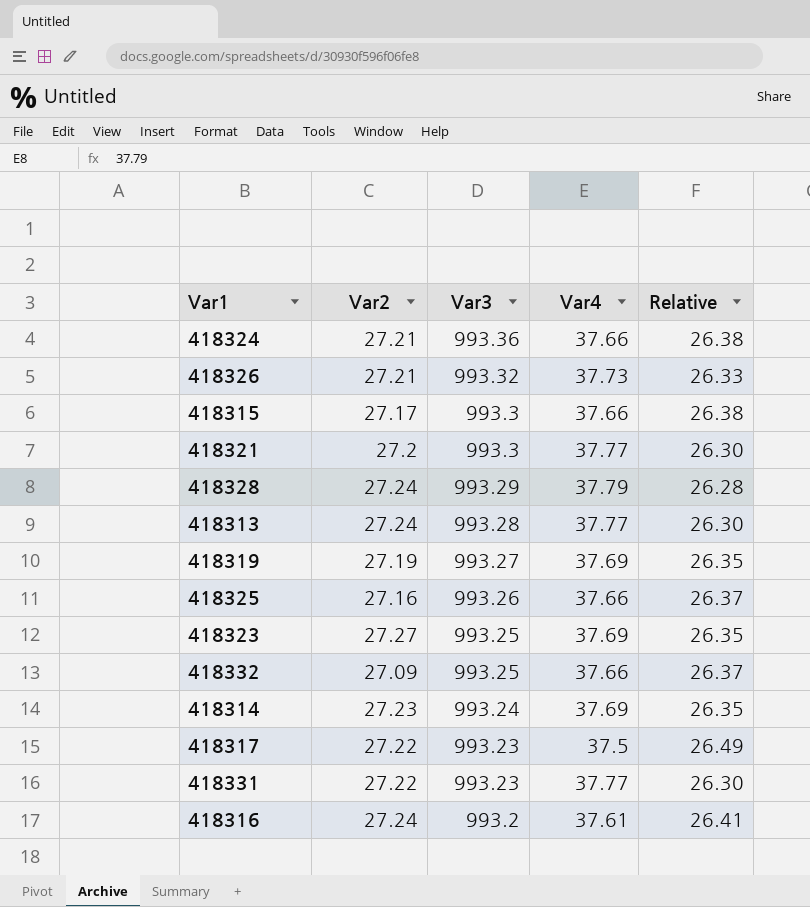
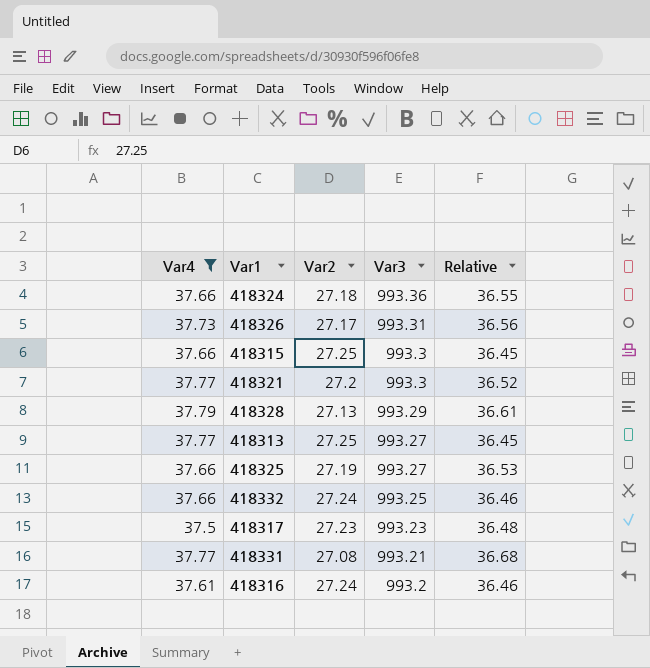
filter: none -> Var4 != 37.69
column Var4 | position: 4 -> 1
column Relative | formula: [Var3] / [Var4] -> [Var3] / [Var2]
418324 | Var2: 27.21 -> 27.18
418326 | Var2: 27.21 -> 27.17
418326 | Var3: 993.32 -> 993.31
418315 | Var2: 27.17 -> 27.25
418328 | Var2: 27.24 -> 27.13
418313 | Var2: 27.24 -> 27.25
418313 | Var3: 993.28 -> 993.27
418325 | Var2: 27.16 -> 27.19
418325 | Var3: 993.26 -> 993.27
418332 | Var2: 27.09 -> 27.24
418317 | Var2: 27.22 -> 27.23
418331 | Var2: 27.22 -> 27.08
418331 | Var3: 993.23 -> 993.21

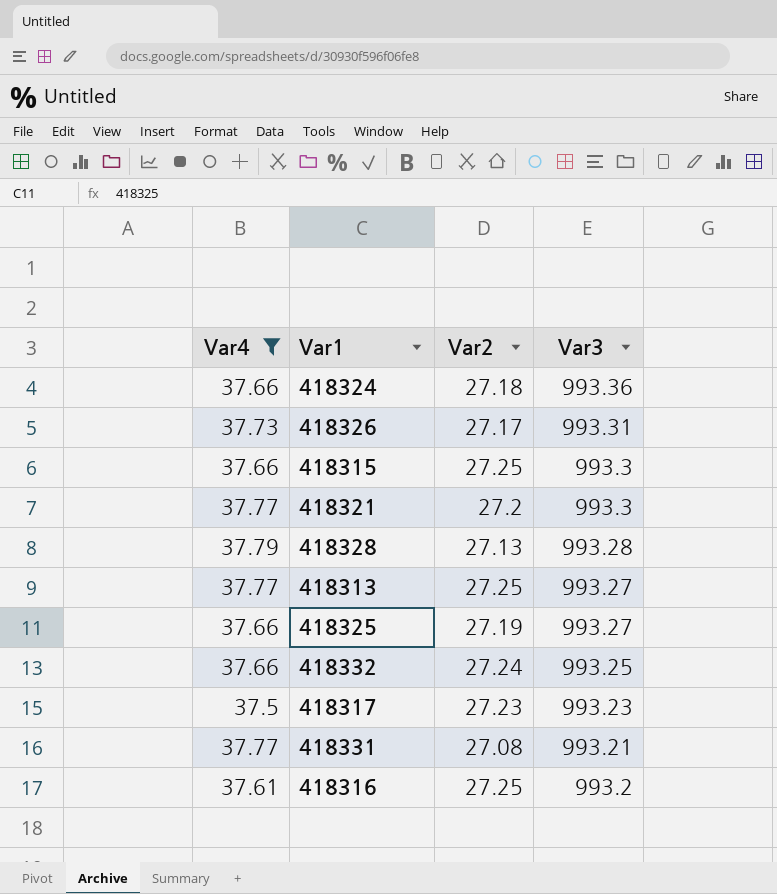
column Relative | formula: [Var3] / [Var2] -> none
418328 | Var3: 993.29 -> 993.28
418316 | Var2: 27.24 -> 27.25

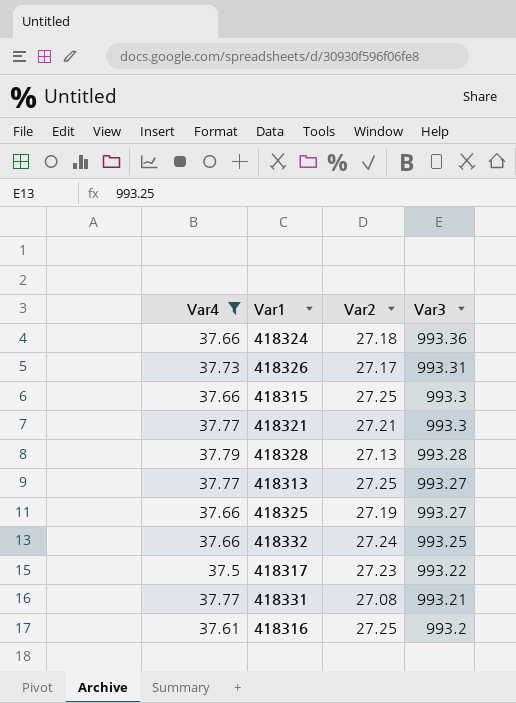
418321 | Var2: 27.2 -> 27.21
418317 | Var3: 993.23 -> 993.22

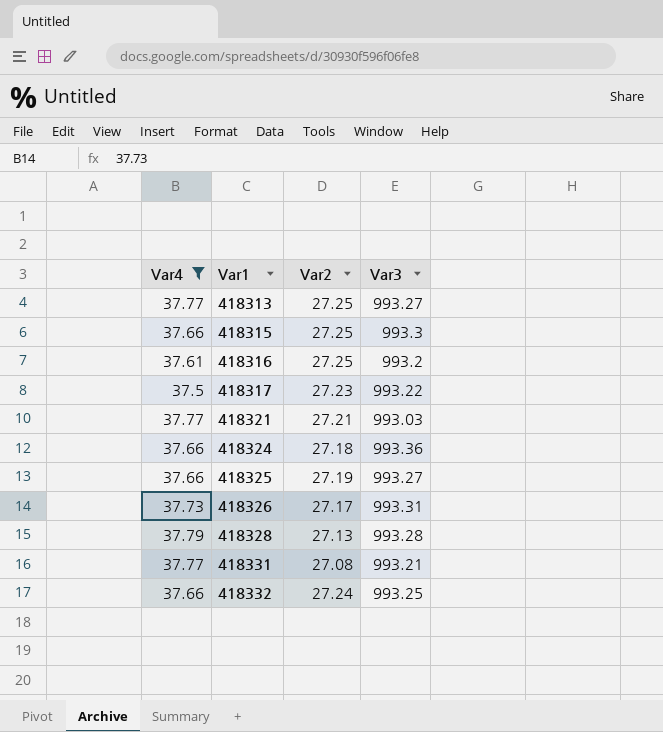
row order: Var3 descending -> Var1 ascending
418321 | Var3: 993.3 -> 993.03

